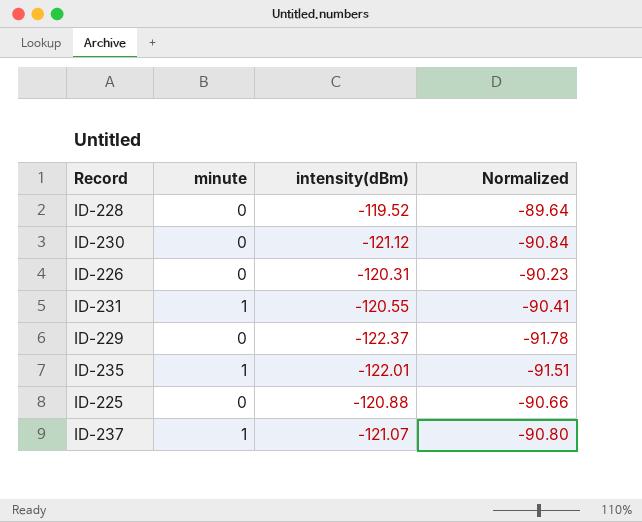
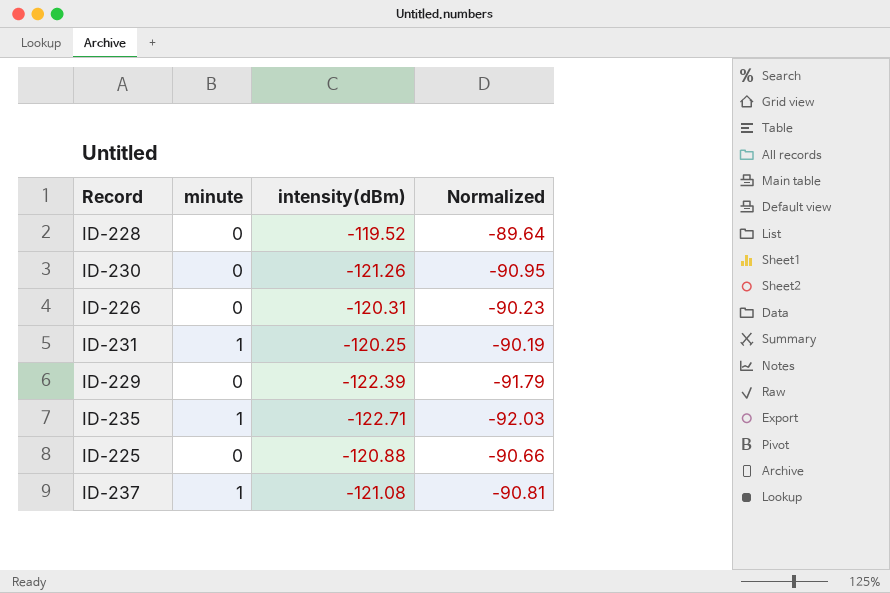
ID-230 | intensity(dBm): -121.12 -> -121.26
ID-230 | Normalized: -90.84 -> -90.95
ID-231 | intensity(dBm): -120.55 -> -120.25
ID-231 | Normalized: -90.41 -> -90.19
ID-229 | intensity(dBm): -122.37 -> -122.39
ID-229 | Normalized: -91.78 -> -91.79
ID-235 | intensity(dBm): -122.01 -> -122.71
ID-235 | Normalized: -91.51 -> -92.03
ID-237 | intensity(dBm): -121.07 -> -121.08
ID-237 | Normalized: -90.80 -> -90.81

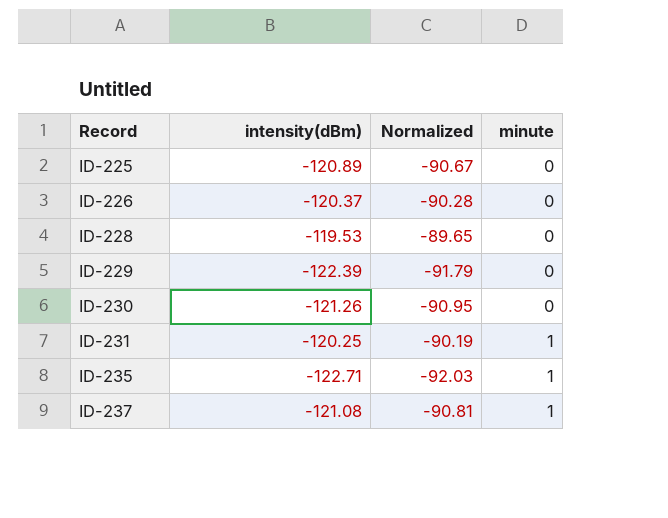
row order: none -> Record ascending
column minute | position: 2 -> 4
ID-225 | intensity(dBm): -120.88 -> -120.89
ID-225 | Normalized: -90.66 -> -90.67
ID-226 | intensity(dBm): -120.31 -> -120.37
ID-226 | Normalized: -90.23 -> -90.28
ID-228 | intensity(dBm): -119.52 -> -119.53
ID-228 | Normalized: -89.64 -> -89.65

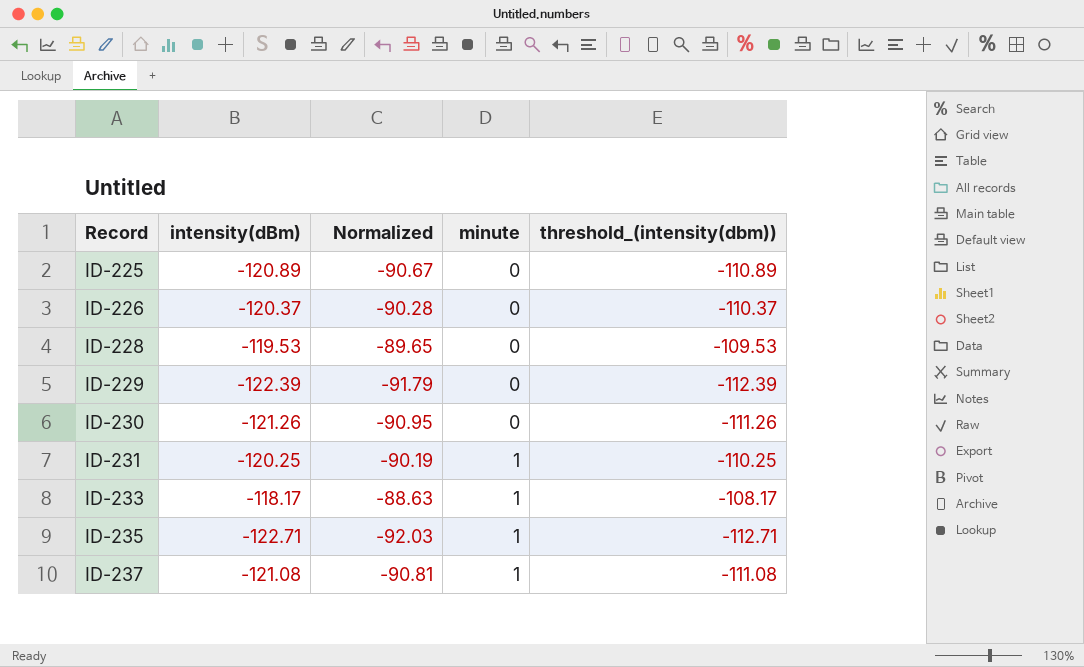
column threshold_(intensity(dbm)) | formula: none -> [intensity(dBm)] + 10
row ID-233: none -> -118.17 | -88.63 | 1 | -108.17

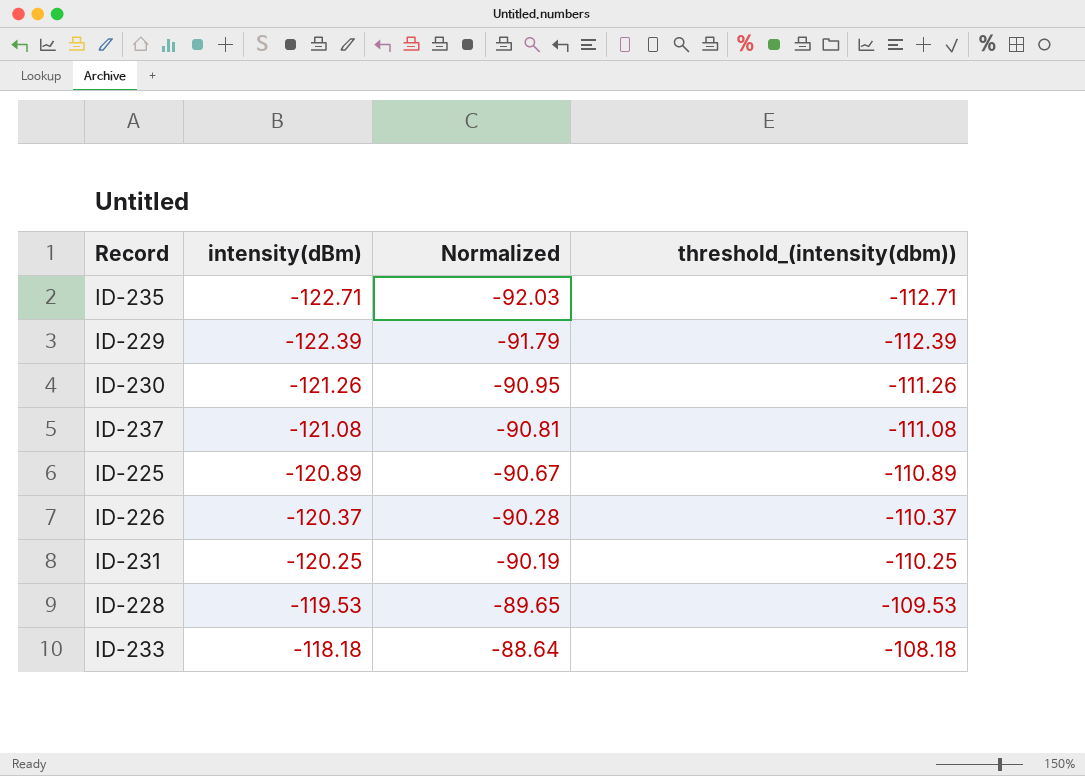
row order: Record ascending -> intensity(dBm) ascending
column minute | position: 4 -> none
ID-233 | intensity(dBm): -118.17 -> -118.18
ID-233 | Normalized: -88.63 -> -88.64
ID-233 | threshold_(intensity(dbm)): -108.17 -> -108.18

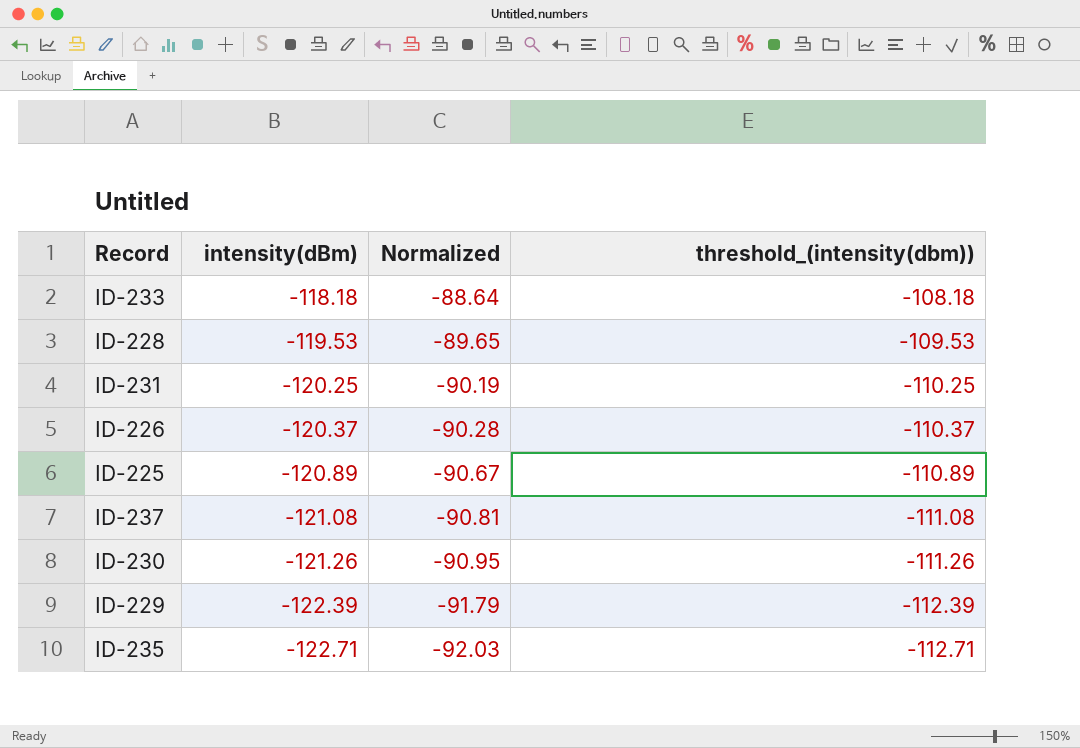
row order: intensity(dBm) ascending -> intensity(dBm) descending

